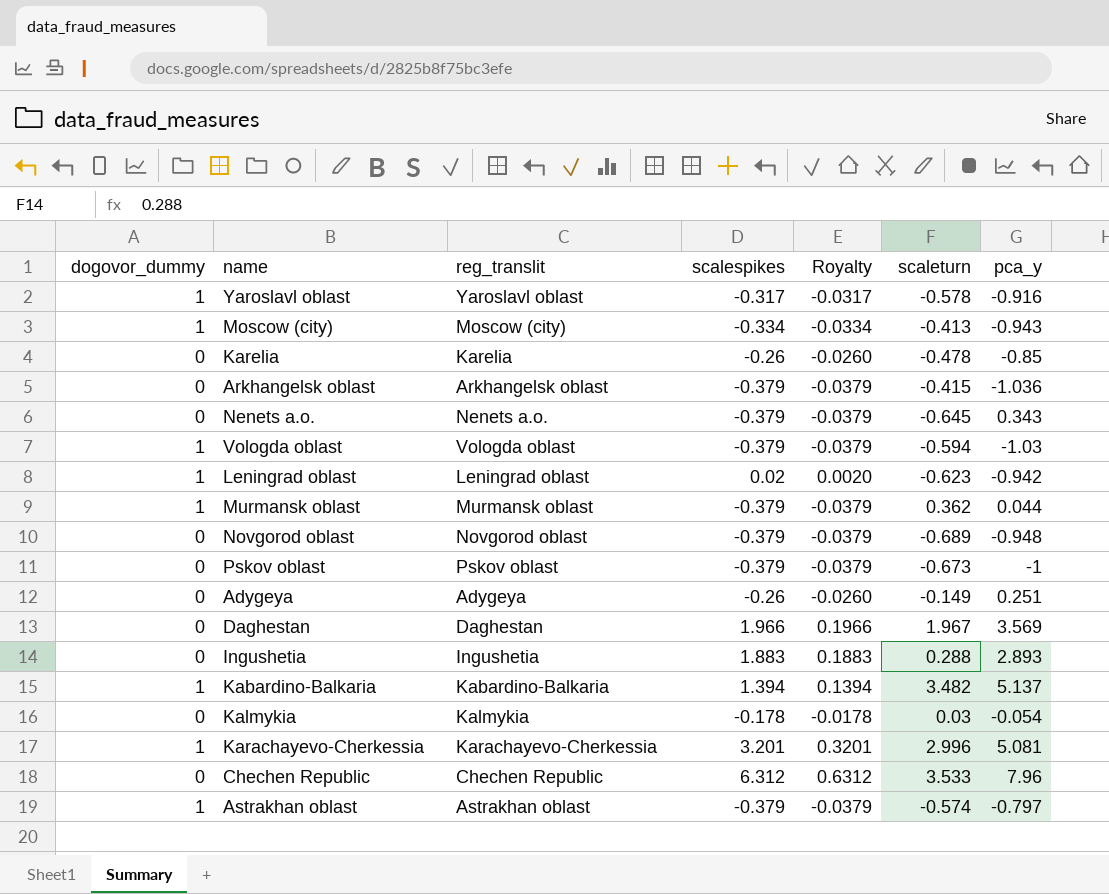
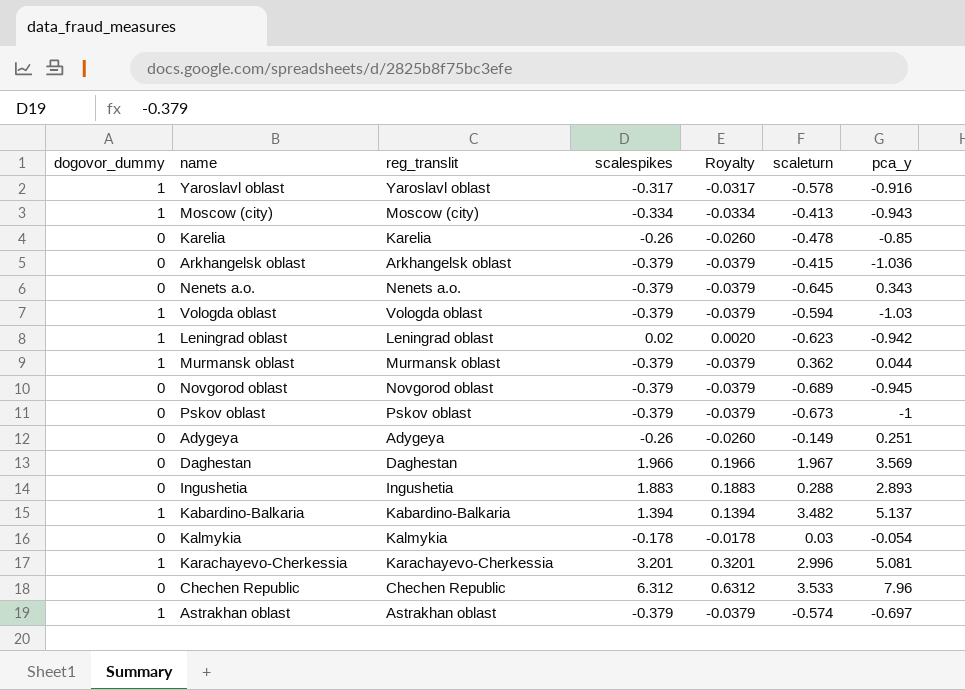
Novgorod oblast | pca_y: -0.948 -> -0.945
Astrakhan oblast | pca_y: -0.797 -> -0.697

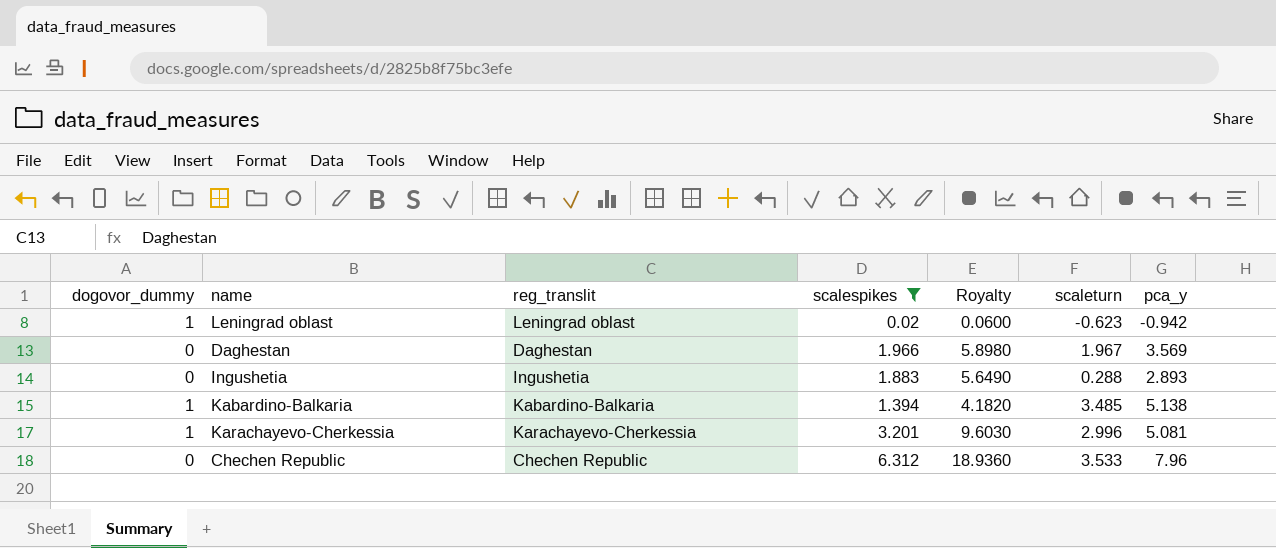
filter: none -> scalespikes >= 0.02
column Royalty | formula: [scalespikes] * 0.1 -> [scalespikes] * 3
Kabardino-Balkaria | scaleturn: 3.482 -> 3.485
Kabardino-Balkaria | pca_y: 5.137 -> 5.138

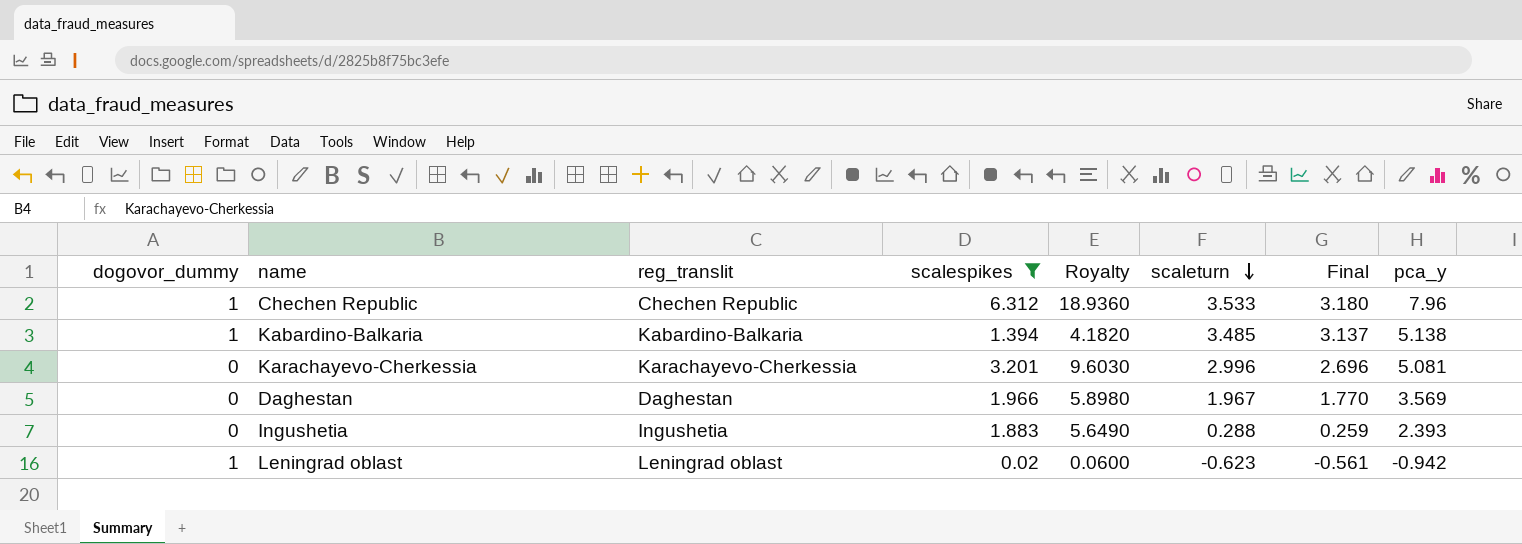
row order: none -> scaleturn descending
column Final | formula: none -> [scaleturn] * 0.9
Chechen Republic | dogovor_dummy: 0 -> 1
Karachayevo-Cherkessia | dogovor_dummy: 1 -> 0
Ingushetia | pca_y: 2.893 -> 2.393

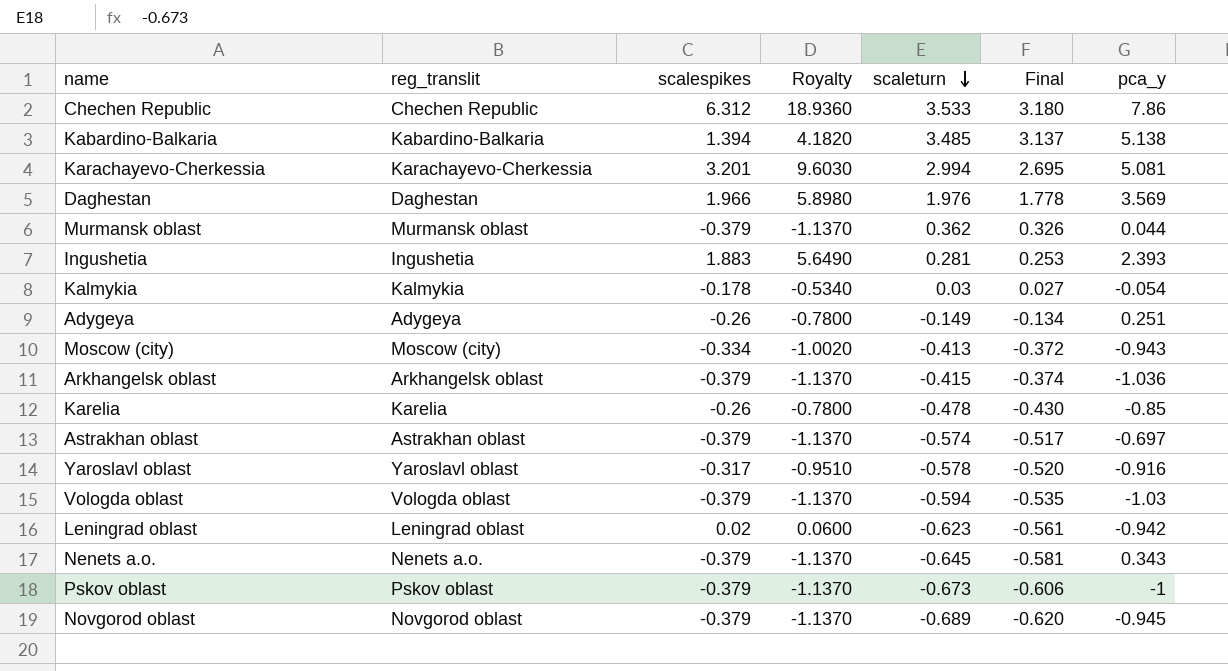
filter: scalespikes >= 0.02 -> none
column dogovor_dummy | position: 1 -> none
Chechen Republic | pca_y: 7.96 -> 7.86
Karachayevo-Cherkessia | scaleturn: 2.996 -> 2.994
Karachayevo-Cherkessia | Final: 2.696 -> 2.695
Daghestan | scaleturn: 1.967 -> 1.976
Daghestan | Final: 1.770 -> 1.778
Ingushetia | scaleturn: 0.288 -> 0.281
Ingushetia | Final: 0.259 -> 0.253

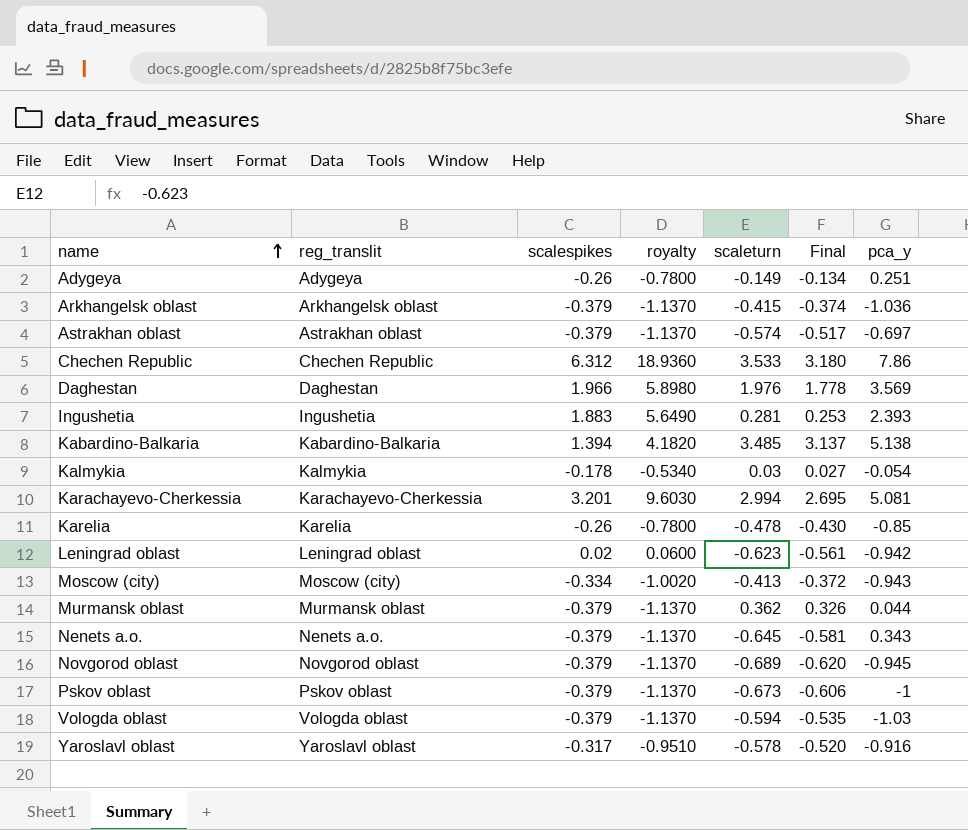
row order: scaleturn descending -> name ascending
column name: Royalty -> royalty

